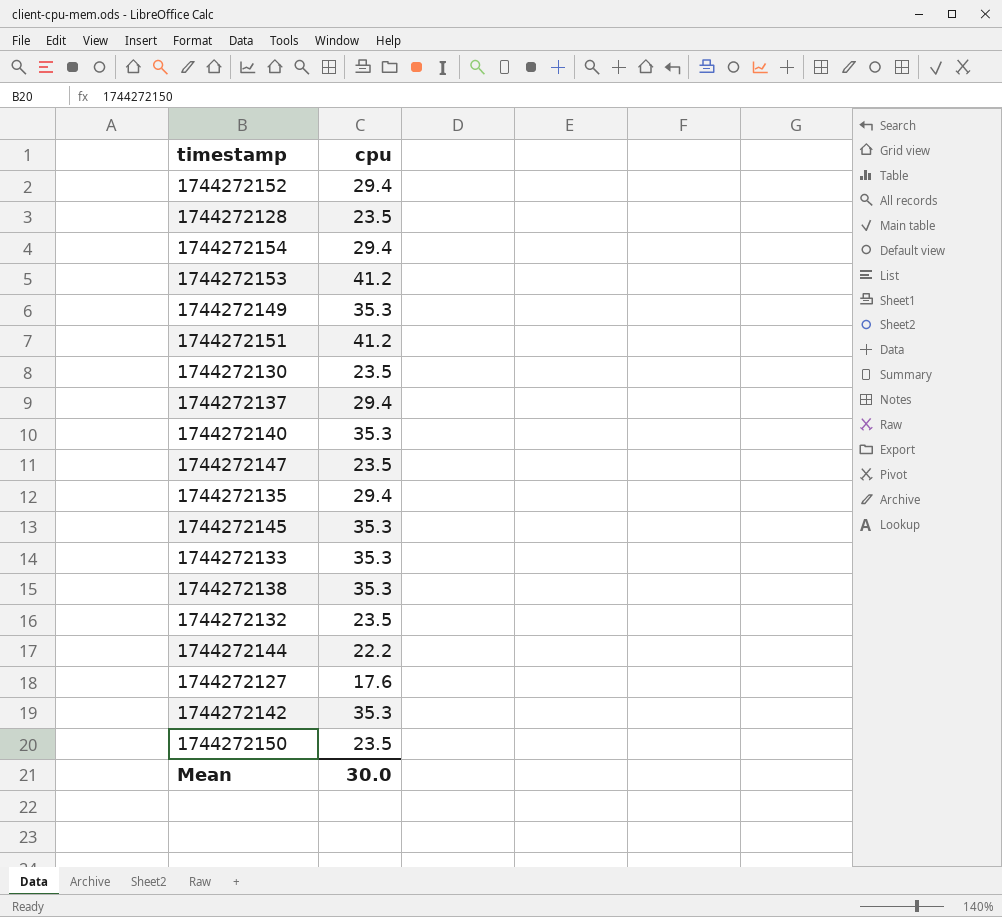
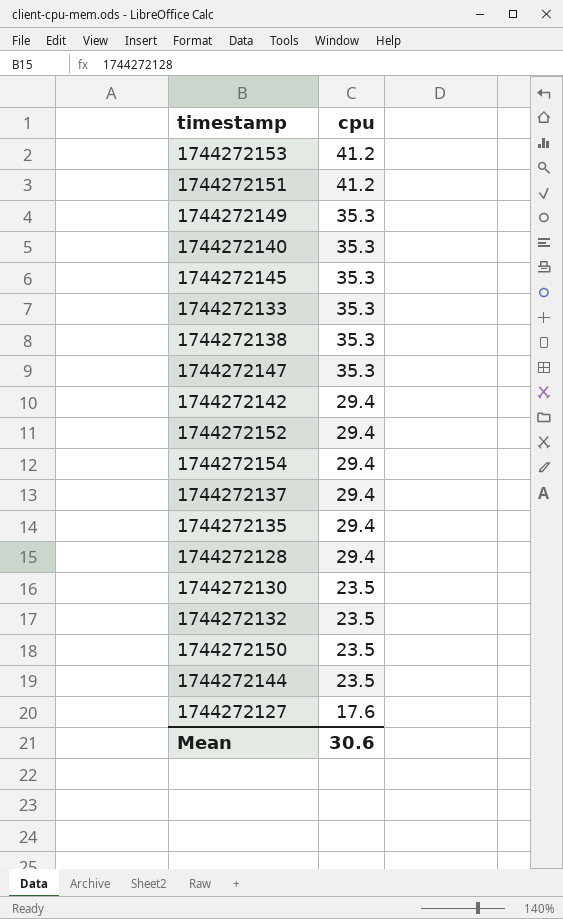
row order: none -> cpu descending
1744272147 | cpu: 23.5 -> 35.3
1744272142 | cpu: 35.3 -> 29.4
1744272128 | cpu: 23.5 -> 29.4
1744272144 | cpu: 22.2 -> 23.5
Mean | cpu: 30.0 -> 30.6

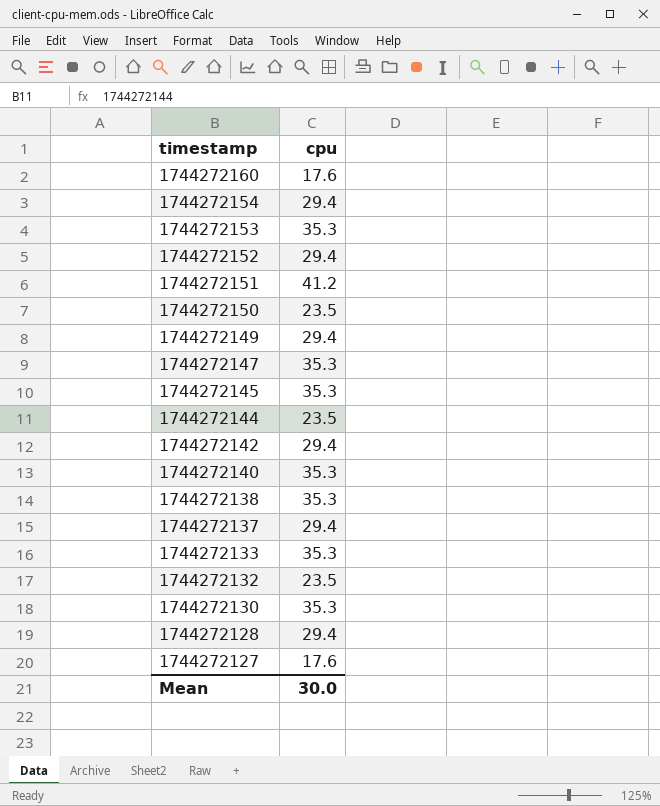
row order: cpu descending -> timestamp descending
row 1744272135: 29.4 -> none
row 1744272160: none -> 17.6
1744272153 | cpu: 41.2 -> 35.3
1744272149 | cpu: 35.3 -> 29.4
1744272130 | cpu: 23.5 -> 35.3
Mean | cpu: 30.6 -> 30.0

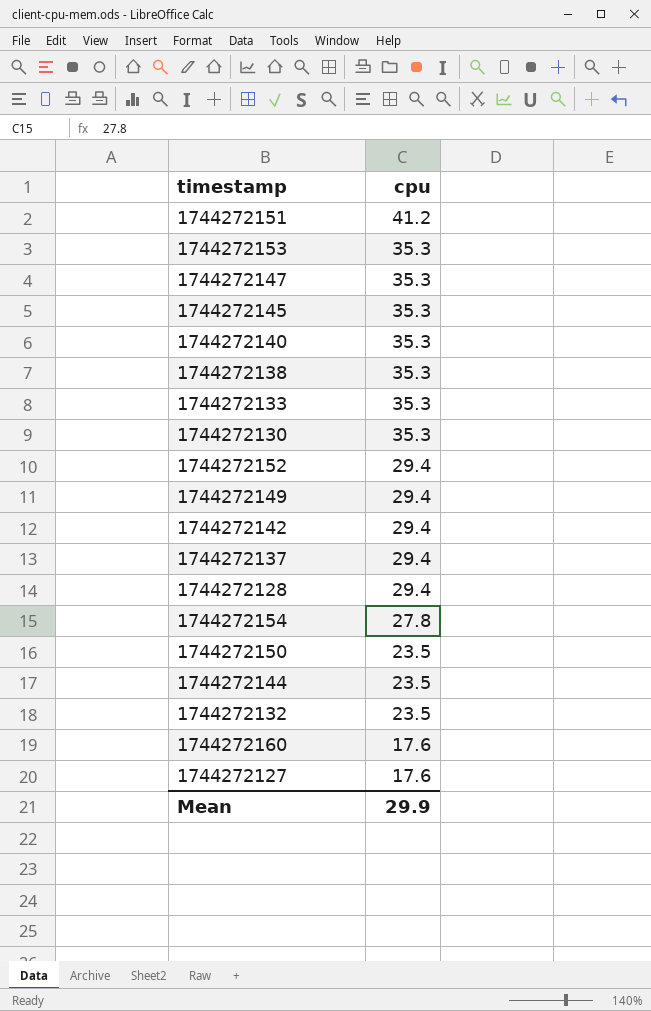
row order: timestamp descending -> cpu descending
1744272154 | cpu: 29.4 -> 27.8
Mean | cpu: 30.0 -> 29.9

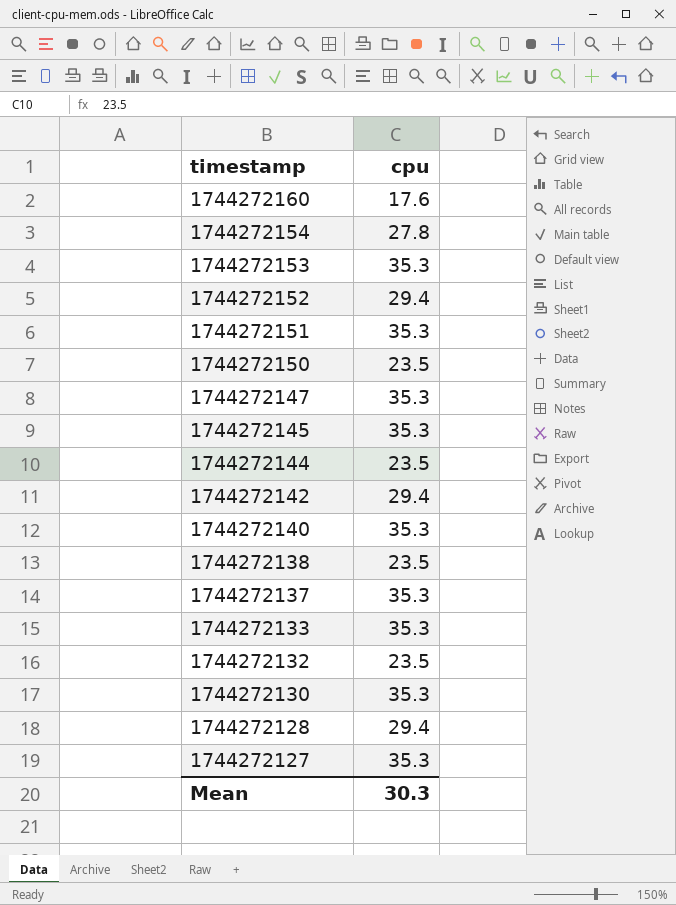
row order: cpu descending -> timestamp descending
row 1744272149: 29.4 -> none
1744272151 | cpu: 41.2 -> 35.3
1744272138 | cpu: 35.3 -> 23.5
1744272137 | cpu: 29.4 -> 35.3
1744272127 | cpu: 17.6 -> 35.3
Mean | cpu: 29.9 -> 30.3

